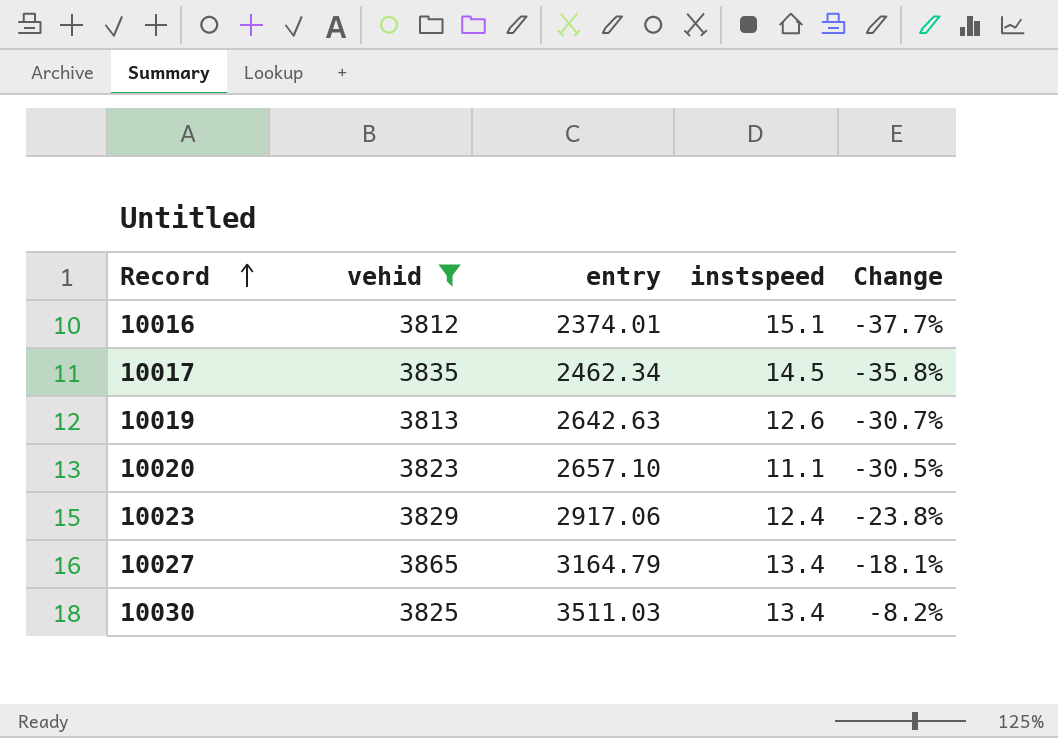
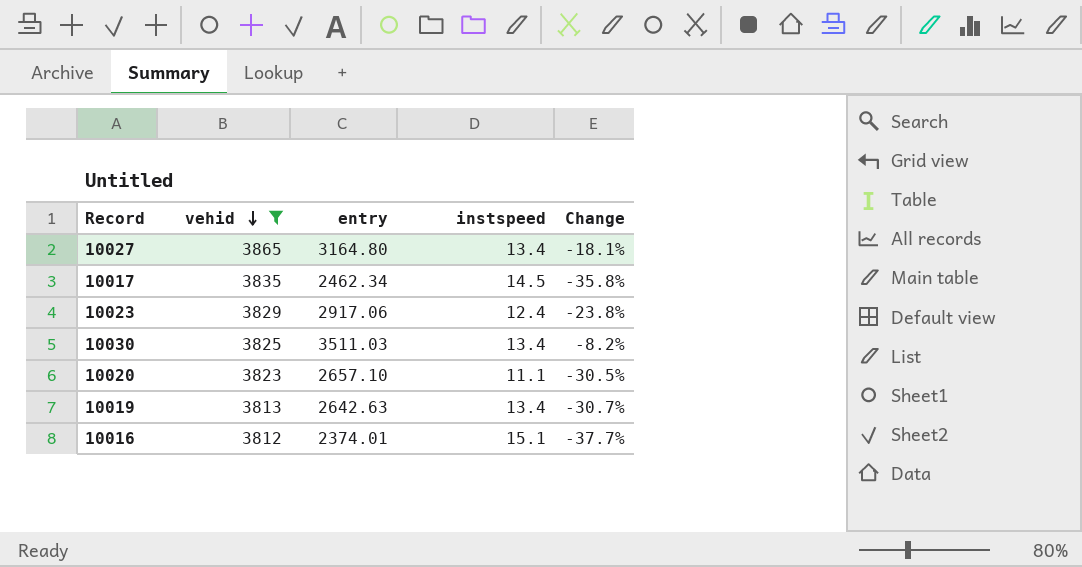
row order: Record ascending -> vehid descending
10027 | entry: 3164.79 -> 3164.80
10019 | instspeed: 12.6 -> 13.4

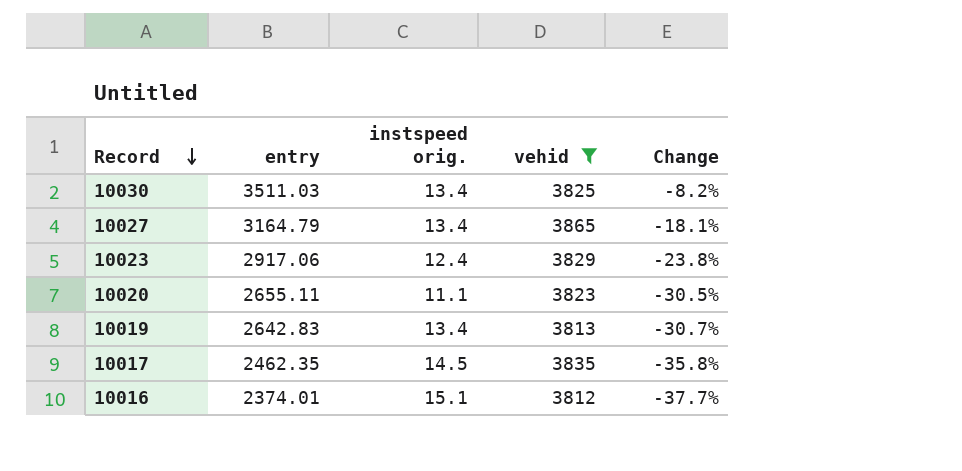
row order: vehid descending -> Record descending
column name: instspeed -> instspeed orig.
column vehid | position: 2 -> 4
10027 | entry: 3164.80 -> 3164.79
10020 | entry: 2657.10 -> 2655.11
10019 | entry: 2642.63 -> 2642.83
10017 | entry: 2462.34 -> 2462.35

